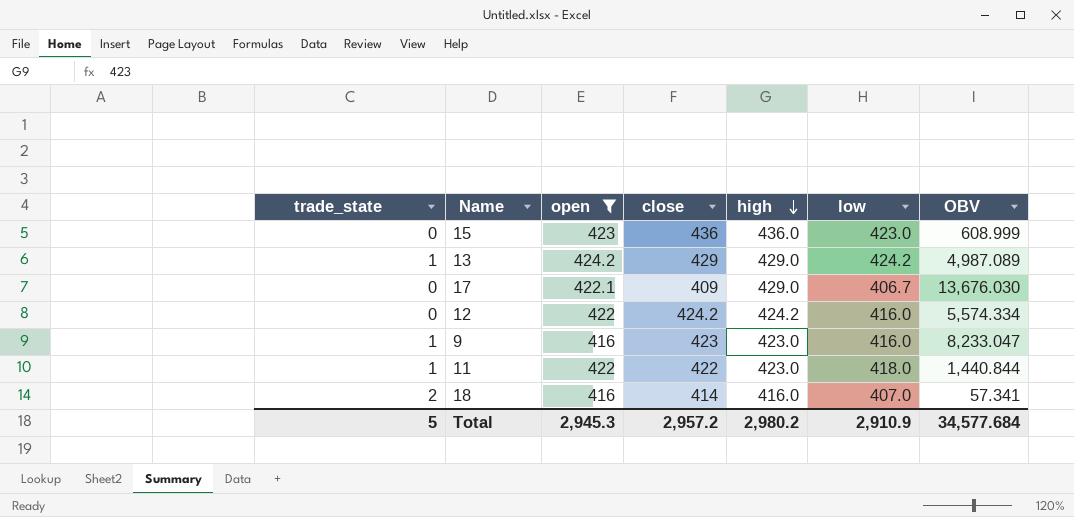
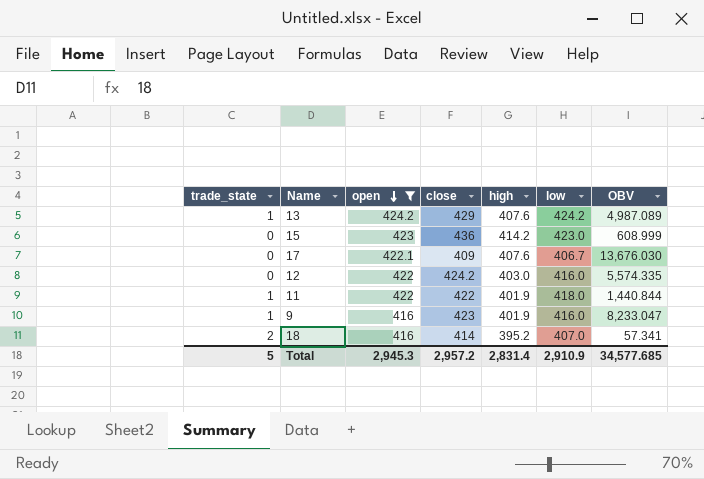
row order: high descending -> open descending
13 | high: 429.0 -> 407.6
15 | high: 436.0 -> 414.2
17 | high: 429.0 -> 407.6
12 | high: 424.2 -> 403.0
12 | OBV: 5,574.334 -> 5,574.335
11 | high: 423.0 -> 401.9
9 | high: 423.0 -> 401.9
18 | high: 416.0 -> 395.2
Total | high: 2,980.2 -> 2,831.4
Total | OBV: 34,577.684 -> 34,577.685

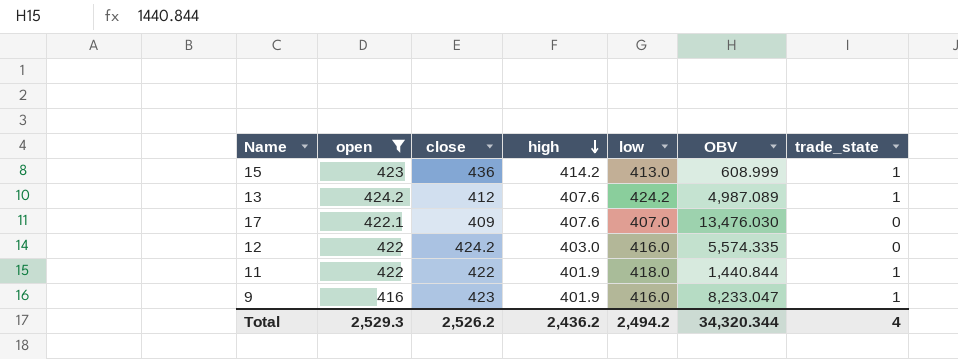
row order: open descending -> high descending
column trade_state | position: 1 -> 7
row 18: 2 | 416 | 414 | 395.2 | 407.0 | 57.341 -> none
15 | low: 423.0 -> 413.0
15 | trade_state: 0 -> 1
13 | close: 429 -> 412
17 | low: 406.7 -> 407.0
17 | OBV: 13,676.030 -> 13,476.030
Total | open: 2,945.3 -> 2,529.3
Total | close: 2,957.2 -> 2,526.2
Total | high: 2,831.4 -> 2,436.2
Total | low: 2,910.9 -> 2,494.2
Total | OBV: 34,577.685 -> 34,320.344
Total | trade_state: 5 -> 4

